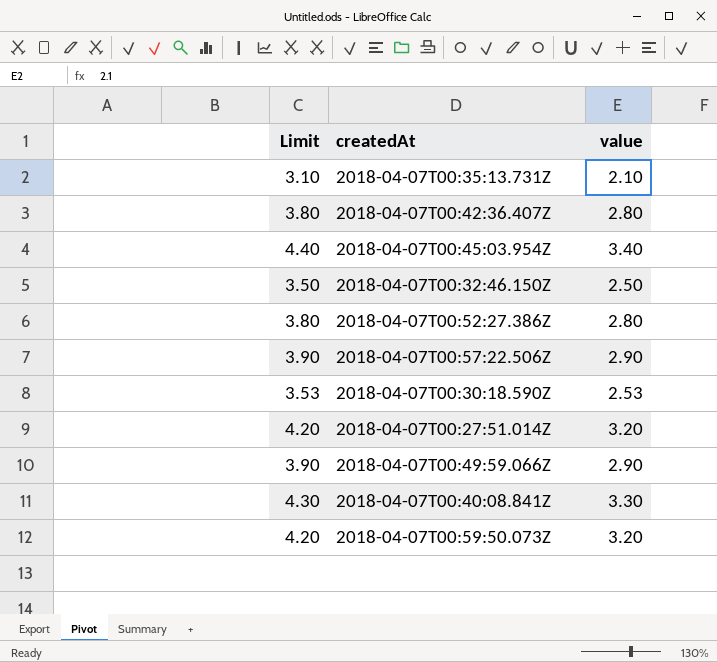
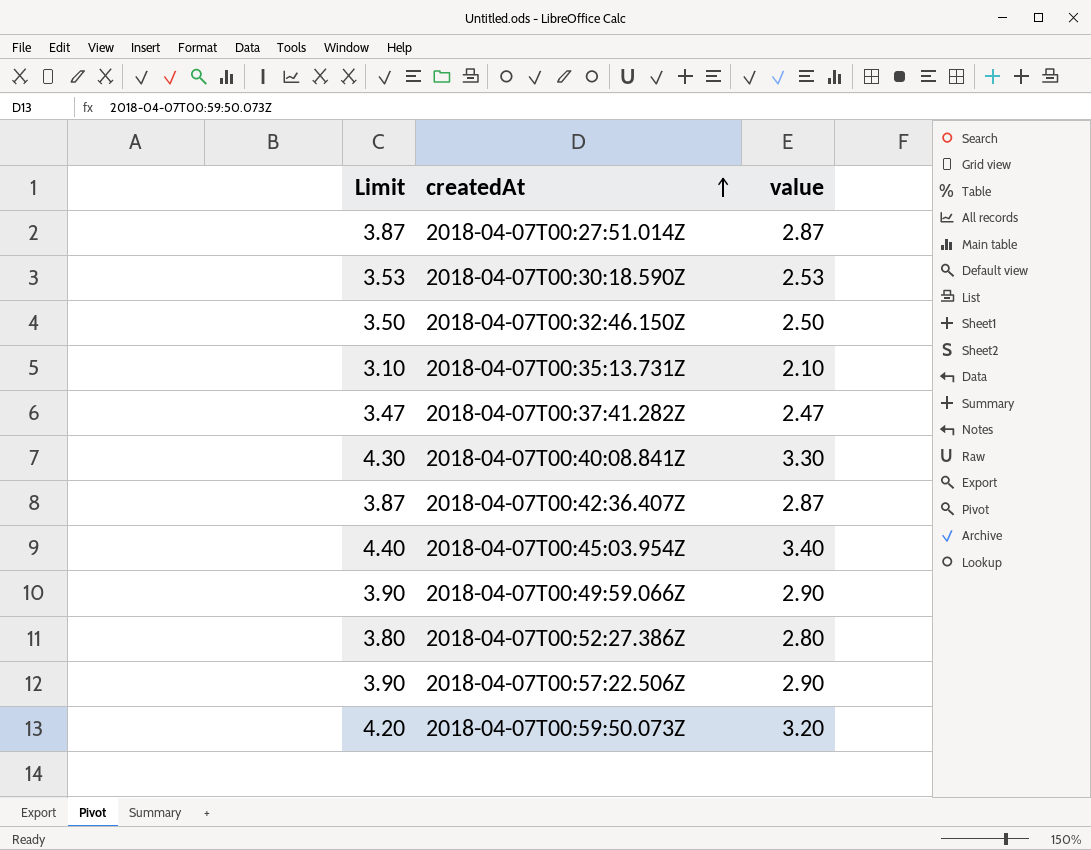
row order: none -> createdAt ascending
2018-04-07T00:27:51.014Z | Limit: 4.20 -> 3.87
2018-04-07T00:27:51.014Z | value: 3.20 -> 2.87
row 2018-04-07T00:37:41.282Z: none -> 3.47 | 2.47
2018-04-07T00:42:36.407Z | Limit: 3.80 -> 3.87
2018-04-07T00:42:36.407Z | value: 2.80 -> 2.87

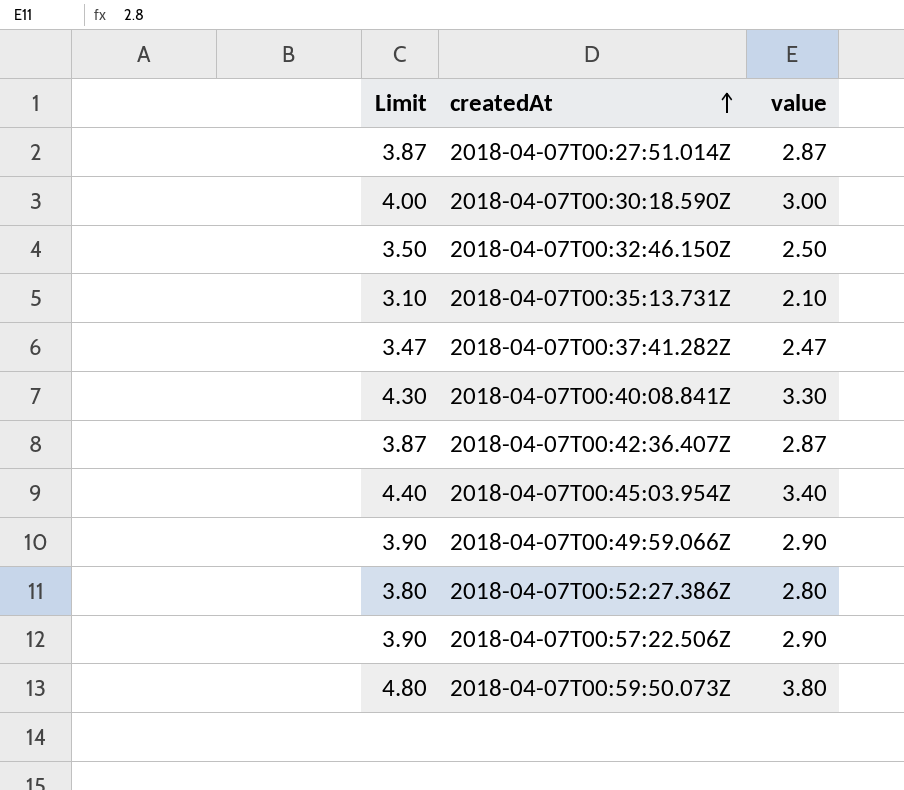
2018-04-07T00:30:18.590Z | Limit: 3.53 -> 4.00
2018-04-07T00:30:18.590Z | value: 2.53 -> 3.00
2018-04-07T00:59:50.073Z | Limit: 4.20 -> 4.80
2018-04-07T00:59:50.073Z | value: 3.20 -> 3.80

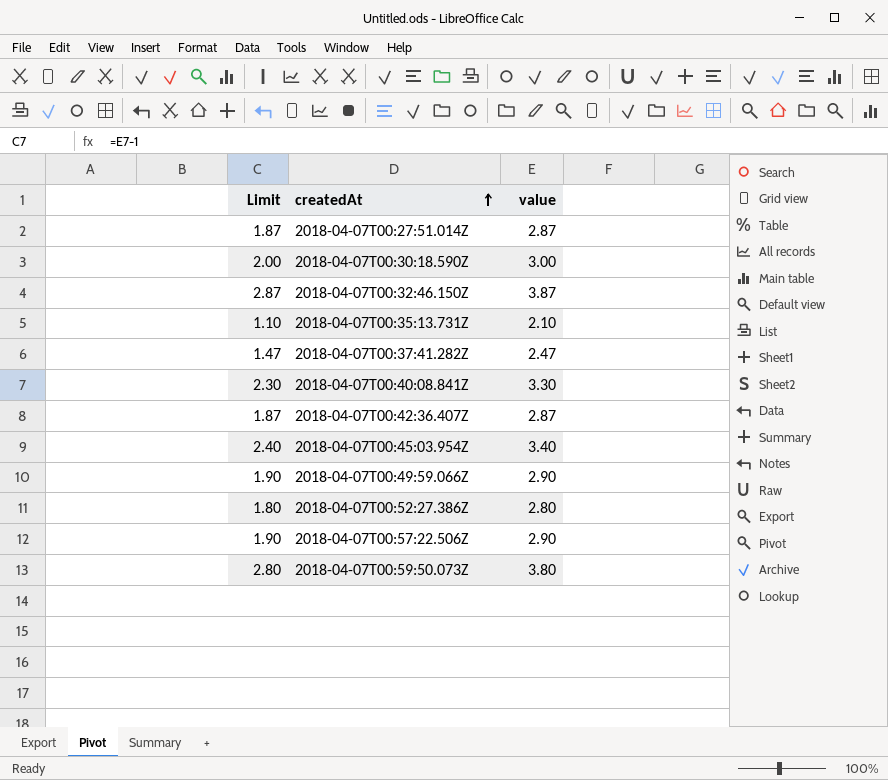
column Limit | formula: [value] + 1 -> [value] - 1
2018-04-07T00:32:46.150Z | value: 2.50 -> 3.87

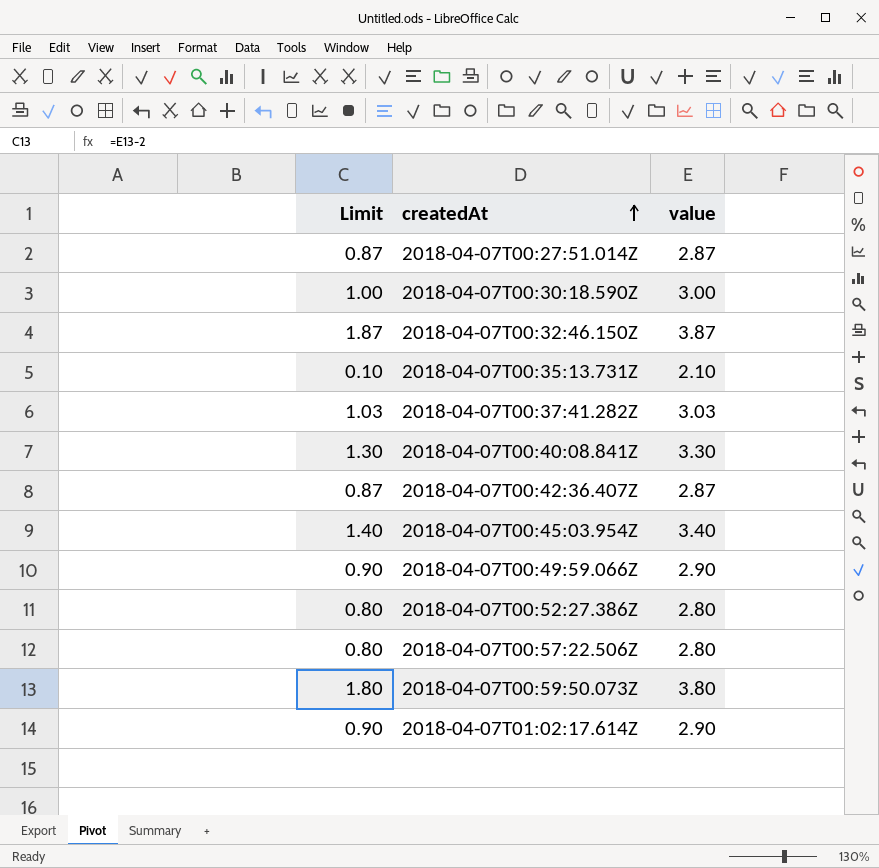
column Limit | formula: [value] - 1 -> [value] - 2
2018-04-07T00:37:41.282Z | value: 2.47 -> 3.03
2018-04-07T00:57:22.506Z | value: 2.90 -> 2.80
row 2018-04-07T01:02:17.614Z: none -> 0.90 | 2.90

